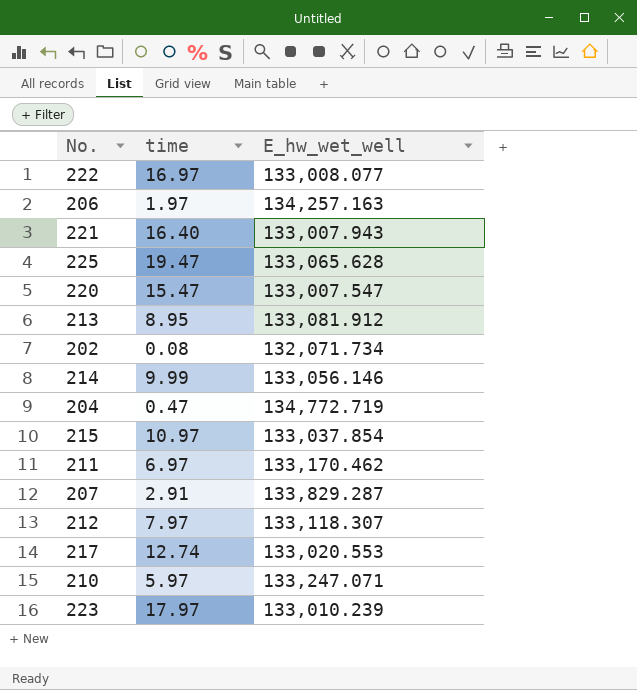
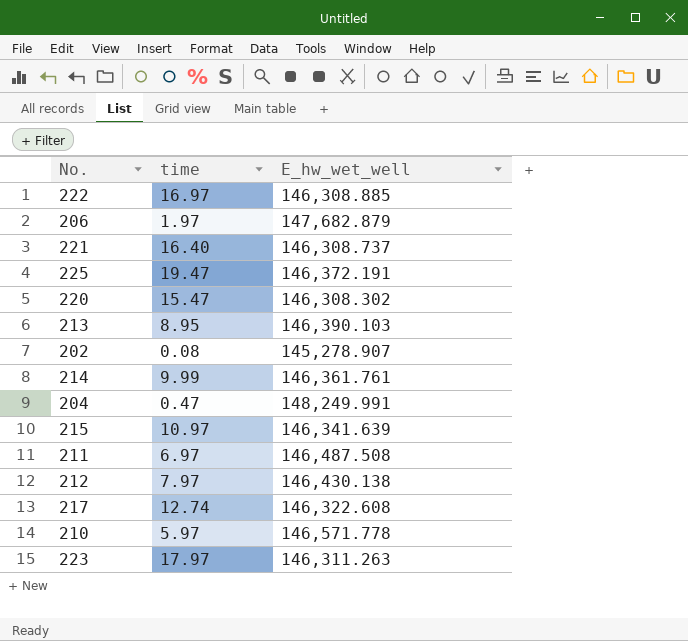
row 207: 2.91 | 133,829.287 -> none
222 | E_hw_wet_well: 133,008.077 -> 146,308.885
206 | E_hw_wet_well: 134,257.163 -> 147,682.879
221 | E_hw_wet_well: 133,007.943 -> 146,308.737
225 | E_hw_wet_well: 133,065.628 -> 146,372.191
220 | E_hw_wet_well: 133,007.547 -> 146,308.302
213 | E_hw_wet_well: 133,081.912 -> 146,390.103
202 | E_hw_wet_well: 132,071.734 -> 145,278.907
214 | E_hw_wet_well: 133,056.146 -> 146,361.761
204 | E_hw_wet_well: 134,772.719 -> 148,249.991
215 | E_hw_wet_well: 133,037.854 -> 146,341.639
211 | E_hw_wet_well: 133,170.462 -> 146,487.508
212 | E_hw_wet_well: 133,118.307 -> 146,430.138
217 | E_hw_wet_well: 133,020.553 -> 146,322.608
210 | E_hw_wet_well: 133,247.071 -> 146,571.778
223 | E_hw_wet_well: 133,010.239 -> 146,311.263

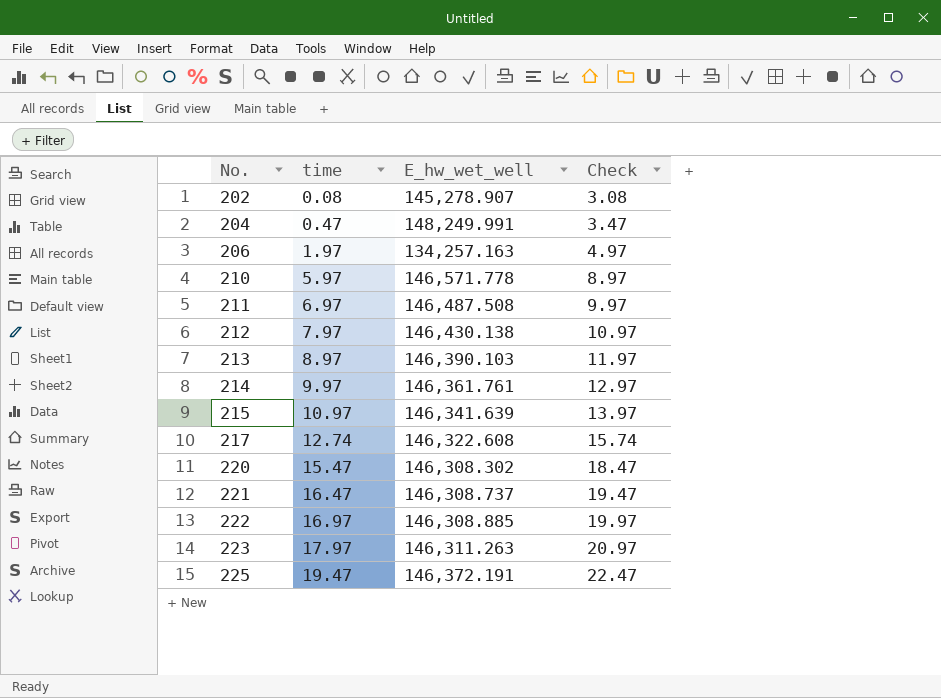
row order: none -> No. ascending
column Check | formula: none -> [time] + 3
206 | E_hw_wet_well: 147,682.879 -> 134,257.163
213 | time: 8.95 -> 8.97
214 | time: 9.99 -> 9.97
221 | time: 16.40 -> 16.47

